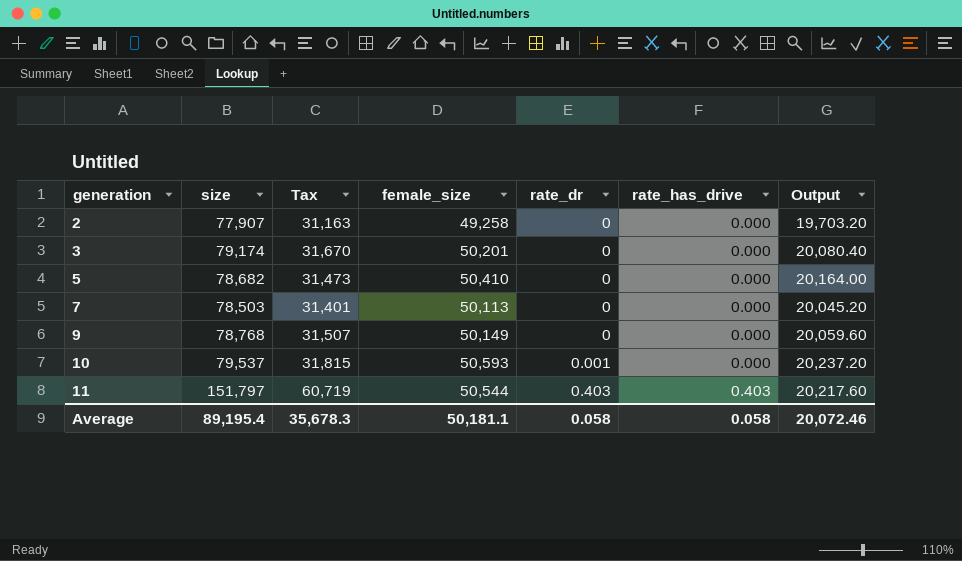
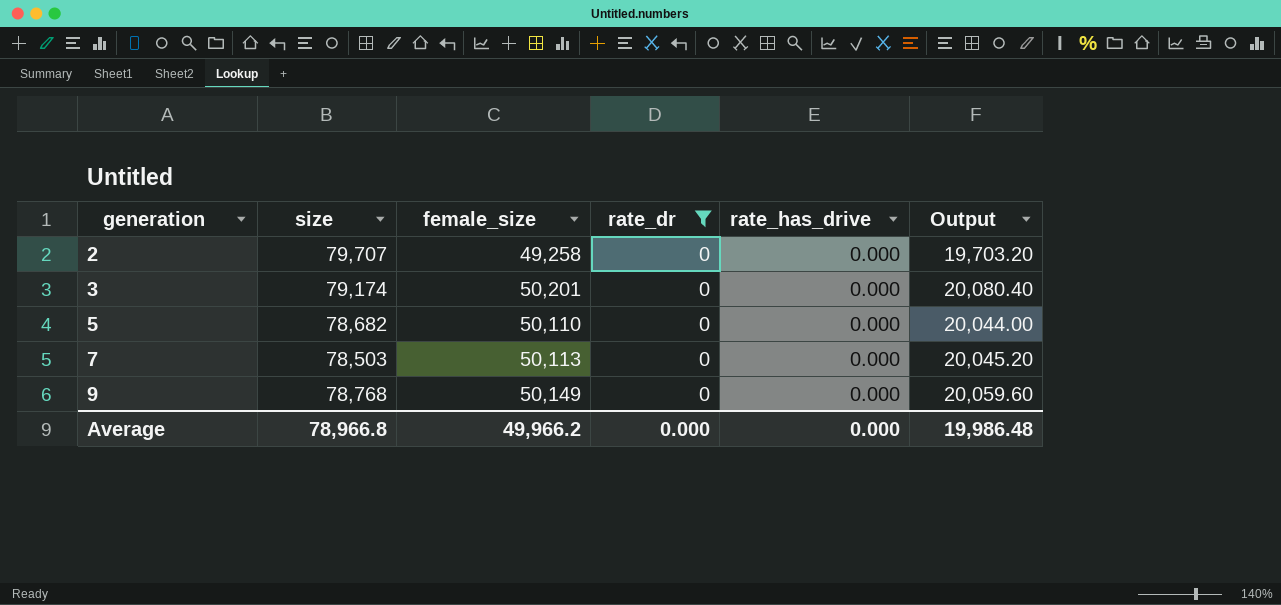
filter: none -> rate_dr = 0
column Tax | formula: [size] * 0.4 -> none
2 | size: 77,907 -> 79,707
5 | female_size: 50,410 -> 50,110
5 | Output: 20,164.00 -> 20,044.00
Average | size: 89,195.4 -> 78,966.8
Average | female_size: 50,181.1 -> 49,966.2
Average | rate_dr: 0.058 -> 0.000
Average | rate_has_drive: 0.058 -> 0.000
Average | Output: 20,072.46 -> 19,986.48

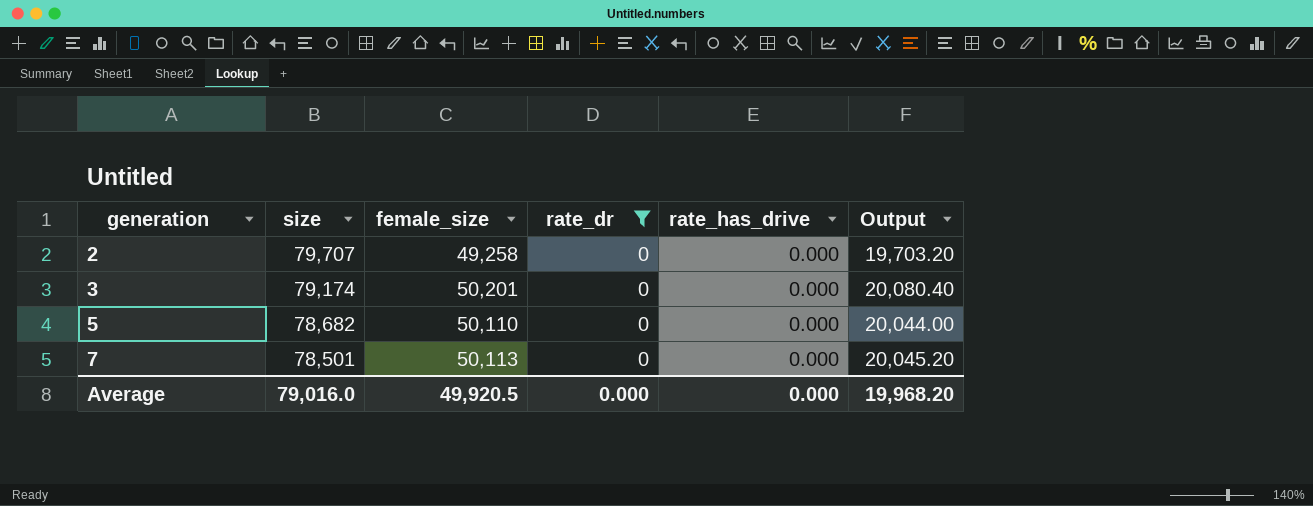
row 9: 78,768 | 50,149 | 0 | 0.000 | 20,059.60 -> none
7 | size: 78,503 -> 78,501
Average | size: 78,966.8 -> 79,016.0
Average | female_size: 49,966.2 -> 49,920.5
Average | Output: 19,986.48 -> 19,968.20

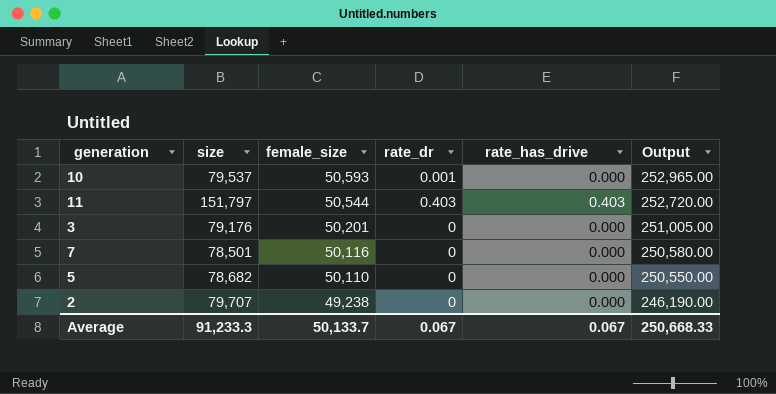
filter: rate_dr = 0 -> none
row order: generation ascending -> female_size descending
column Output | formula: [female_size] * 0.4 -> [female_size] * 5
3 | size: 79,174 -> 79,176
7 | female_size: 50,113 -> 50,116
2 | female_size: 49,258 -> 49,238
Average | size: 79,016.0 -> 91,233.3
Average | female_size: 49,920.5 -> 50,133.7
Average | rate_dr: 0.000 -> 0.067
Average | rate_has_drive: 0.000 -> 0.067
Average | Output: 19,968.20 -> 250,668.33

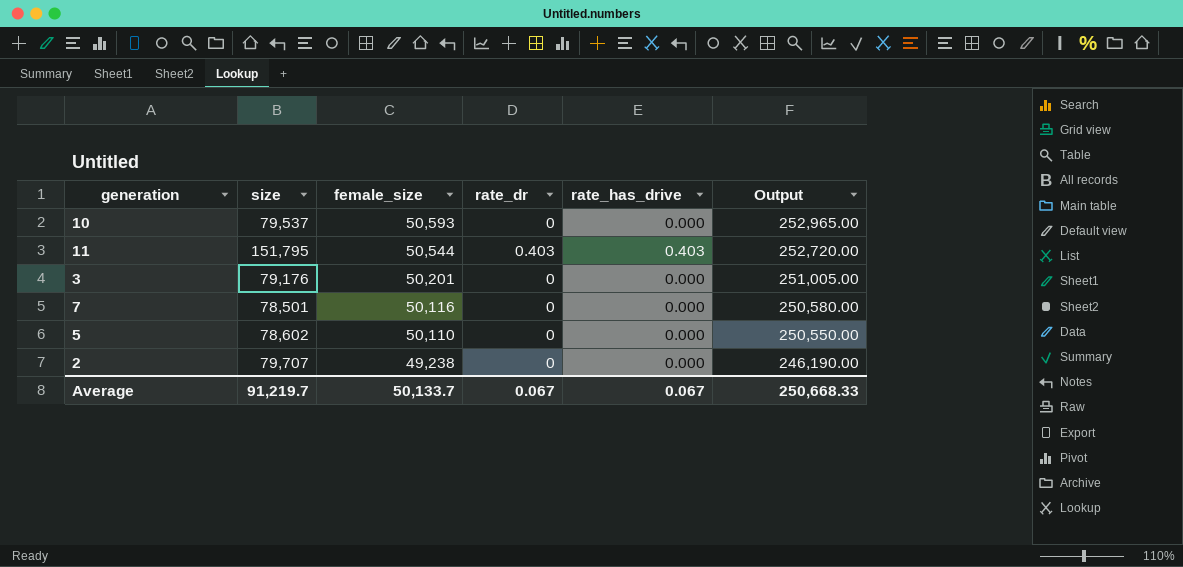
10 | rate_dr: 0.001 -> 0
11 | size: 151,797 -> 151,795
5 | size: 78,682 -> 78,602
Average | size: 91,233.3 -> 91,219.7

